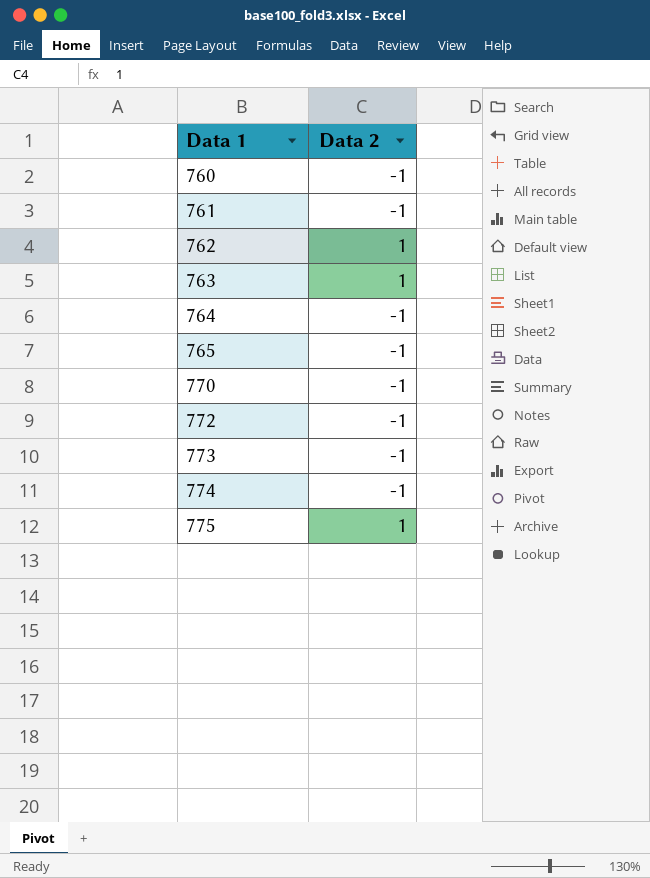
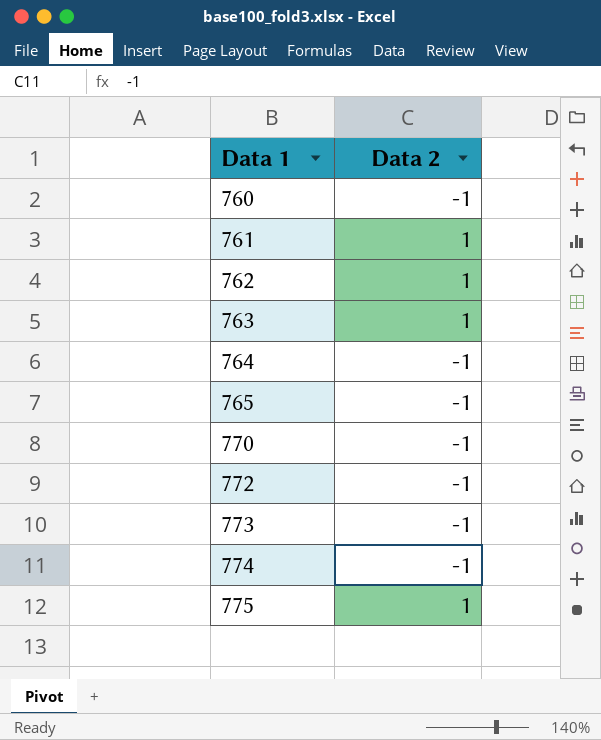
761 | Data 2: -1 -> 1

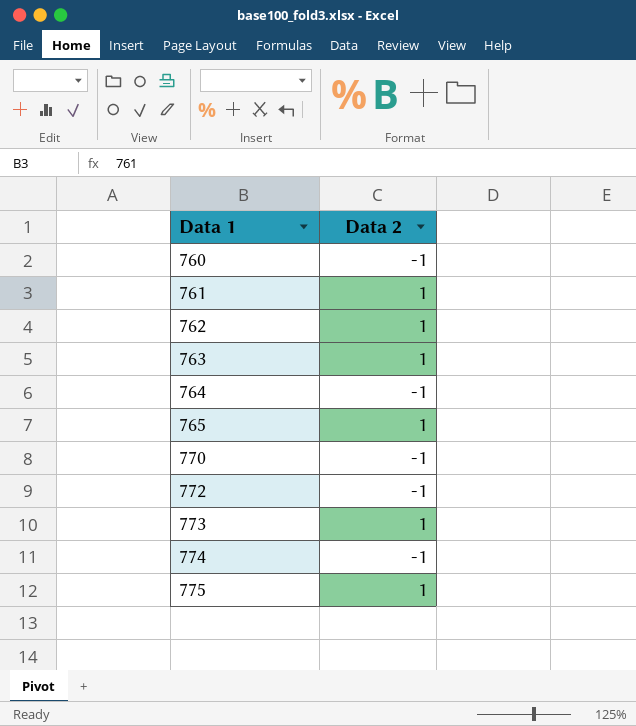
765 | Data 2: -1 -> 1
773 | Data 2: -1 -> 1

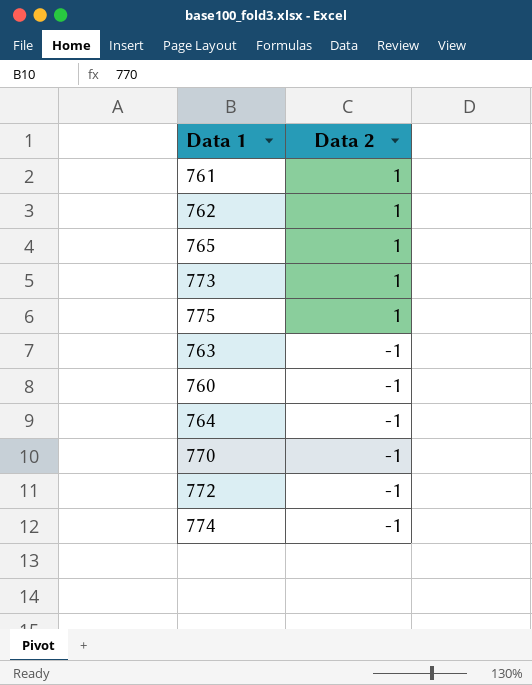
row order: Data 1 ascending -> Data 2 descending
763 | Data 2: 1 -> -1

